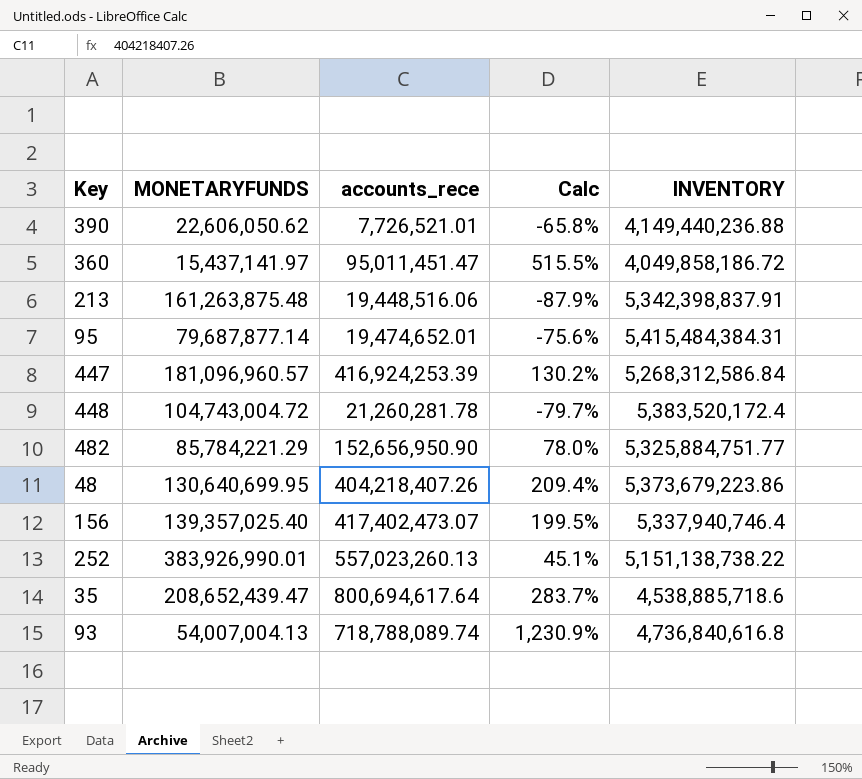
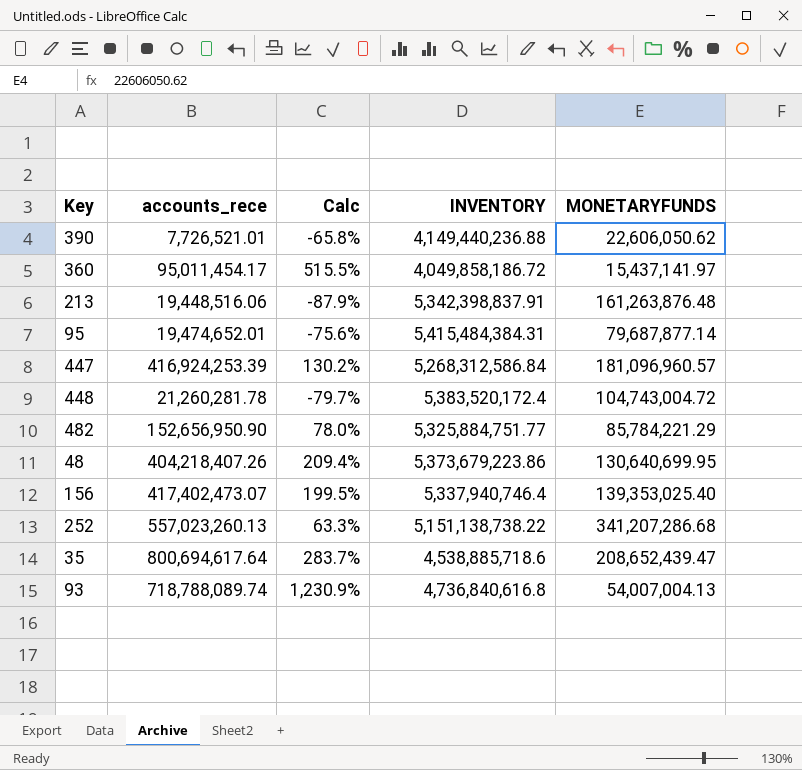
column MONETARYFUNDS | position: 2 -> 5
360 | accounts_rece: 95,011,451.47 -> 95,011,454.17
213 | MONETARYFUNDS: 161,263,875.48 -> 161,263,876.48
156 | MONETARYFUNDS: 139,357,025.40 -> 139,353,025.40
252 | Calc: 45.1% -> 63.3%
252 | MONETARYFUNDS: 383,926,990.01 -> 341,207,286.68

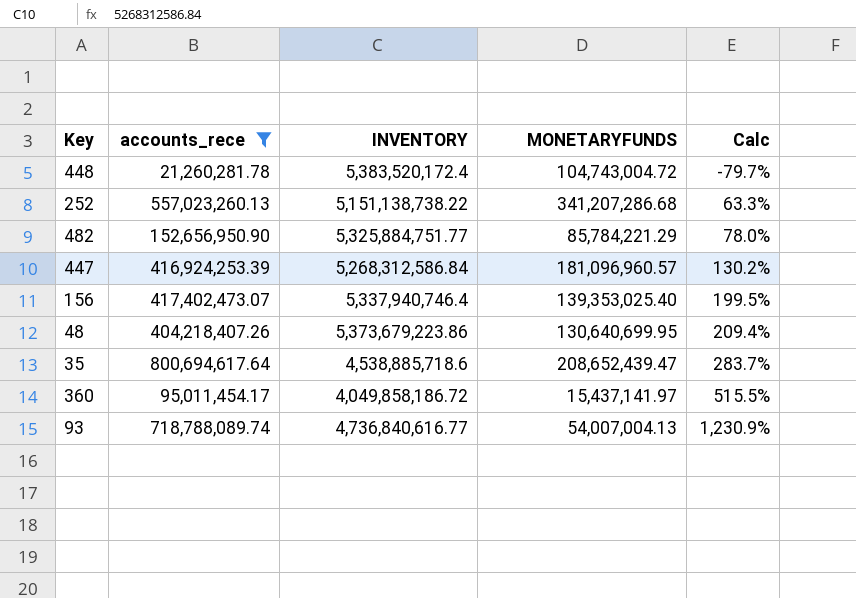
filter: none -> accounts_rece >= 21,260,281.78
row order: none -> Calc ascending
column Calc | position: 3 -> 5
93 | INVENTORY: 4,736,840,616.8 -> 4,736,840,616.77

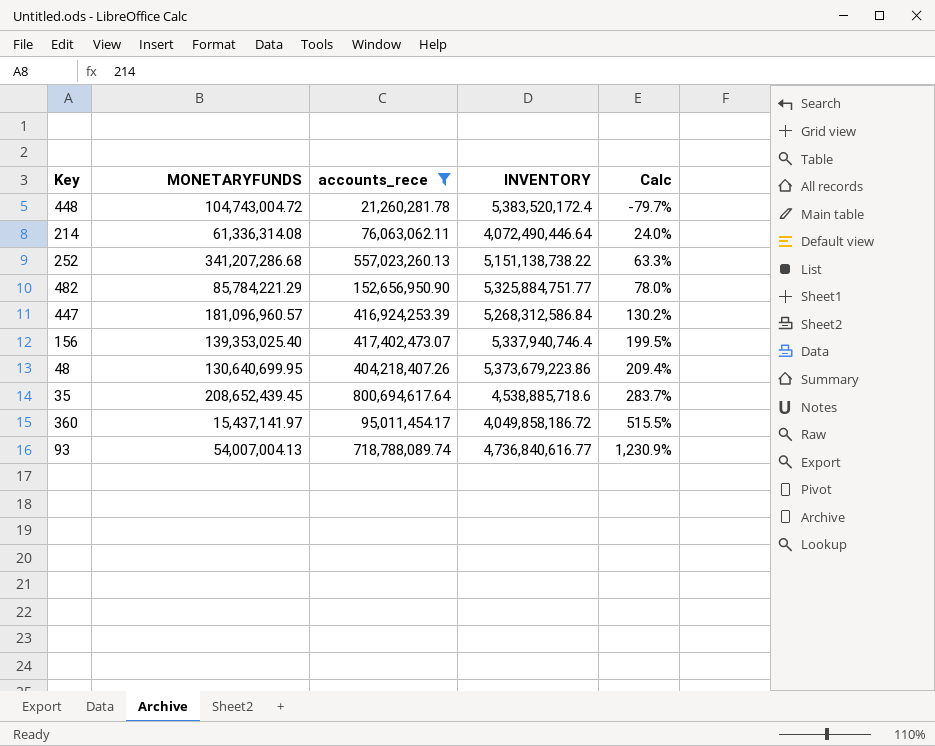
column MONETARYFUNDS | position: 4 -> 2
row 214: none -> 61,336,314.08 | 76,063,062.11 | 4,072,490,446.64 | 24.0%
35 | MONETARYFUNDS: 208,652,439.47 -> 208,652,439.45

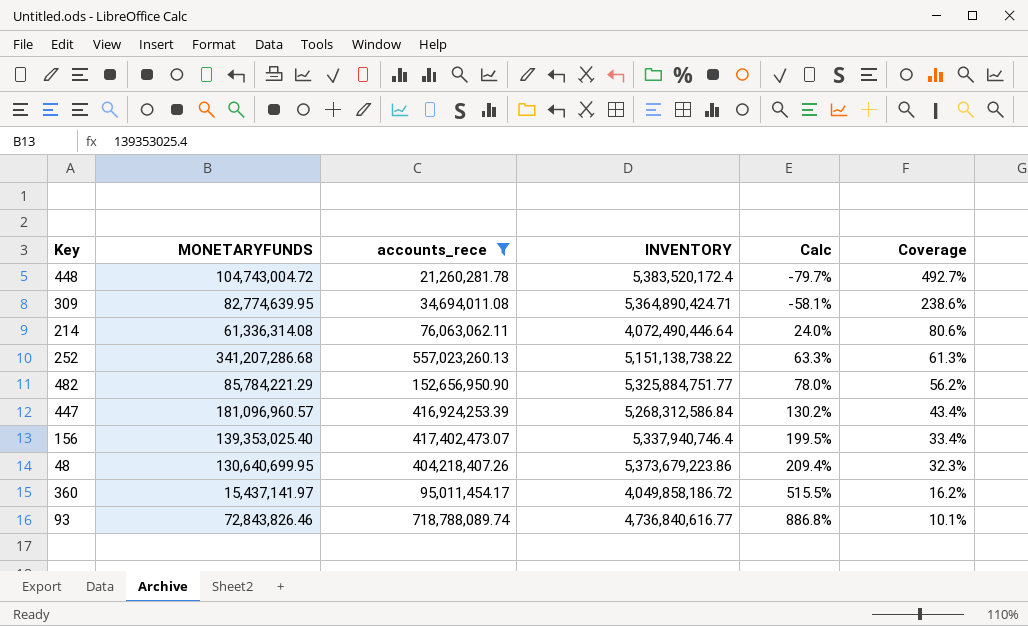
column Coverage | formula: none -> [MONETARYFUNDS] / [accounts_rece]
row 35: 208,652,439.45 | 800,694,617.64 | 4,538,885,718.6 | 283.7% -> none
row 309: none -> 82,774,639.95 | 34,694,011.08 | 5,364,890,424.71 | -58.1% | 238.6%
93 | MONETARYFUNDS: 54,007,004.13 -> 72,843,826.46
93 | Calc: 1,230.9% -> 886.8%

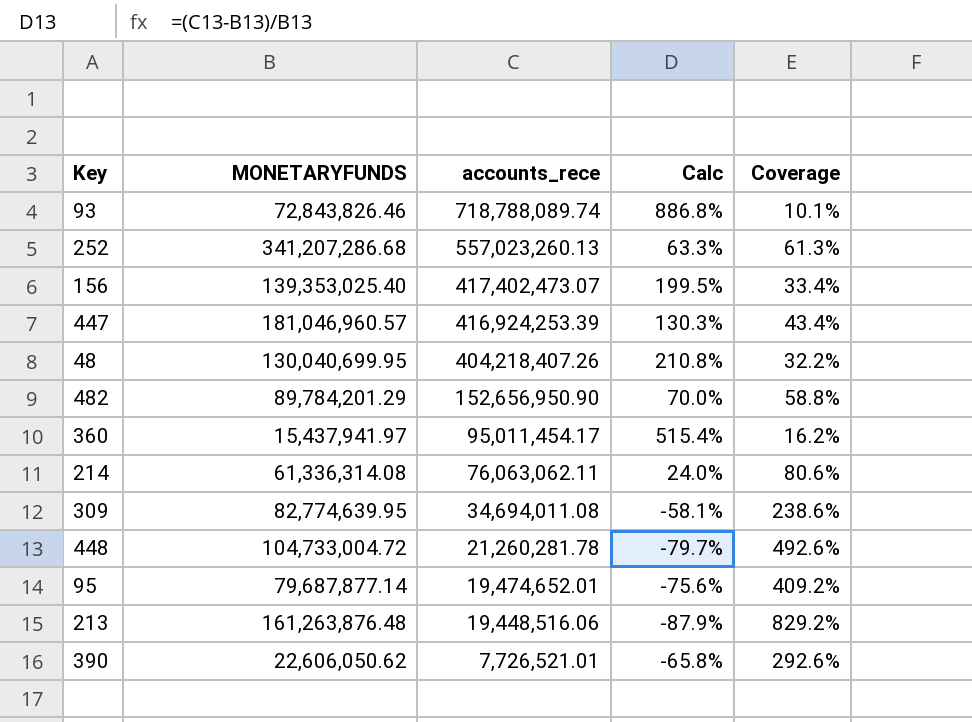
filter: accounts_rece >= 21,260,281.78 -> none
row order: Calc ascending -> accounts_rece descending
column INVENTORY | position: 4 -> none
447 | MONETARYFUNDS: 181,096,960.57 -> 181,046,960.57
447 | Calc: 130.2% -> 130.3%
48 | MONETARYFUNDS: 130,640,699.95 -> 130,040,699.95
48 | Calc: 209.4% -> 210.8%
48 | Coverage: 32.3% -> 32.2%
482 | MONETARYFUNDS: 85,784,221.29 -> 89,784,201.29
482 | Calc: 78.0% -> 70.0%
482 | Coverage: 56.2% -> 58.8%
360 | MONETARYFUNDS: 15,437,141.97 -> 15,437,941.97
360 | Calc: 515.5% -> 515.4%
448 | MONETARYFUNDS: 104,743,004.72 -> 104,733,004.72
448 | Coverage: 492.7% -> 492.6%

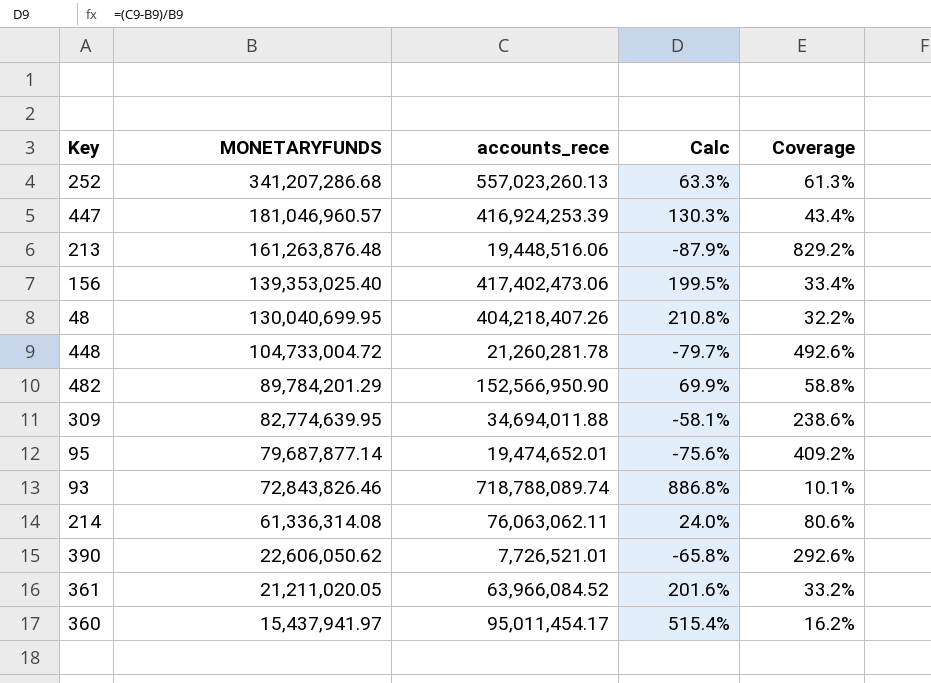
row order: accounts_rece descending -> MONETARYFUNDS descending
156 | accounts_rece: 417,402,473.07 -> 417,402,473.06
482 | accounts_rece: 152,656,950.90 -> 152,566,950.90
482 | Calc: 70.0% -> 69.9%
309 | accounts_rece: 34,694,011.08 -> 34,694,011.88
row 361: none -> 21,211,020.05 | 63,966,084.52 | 201.6% | 33.2%

